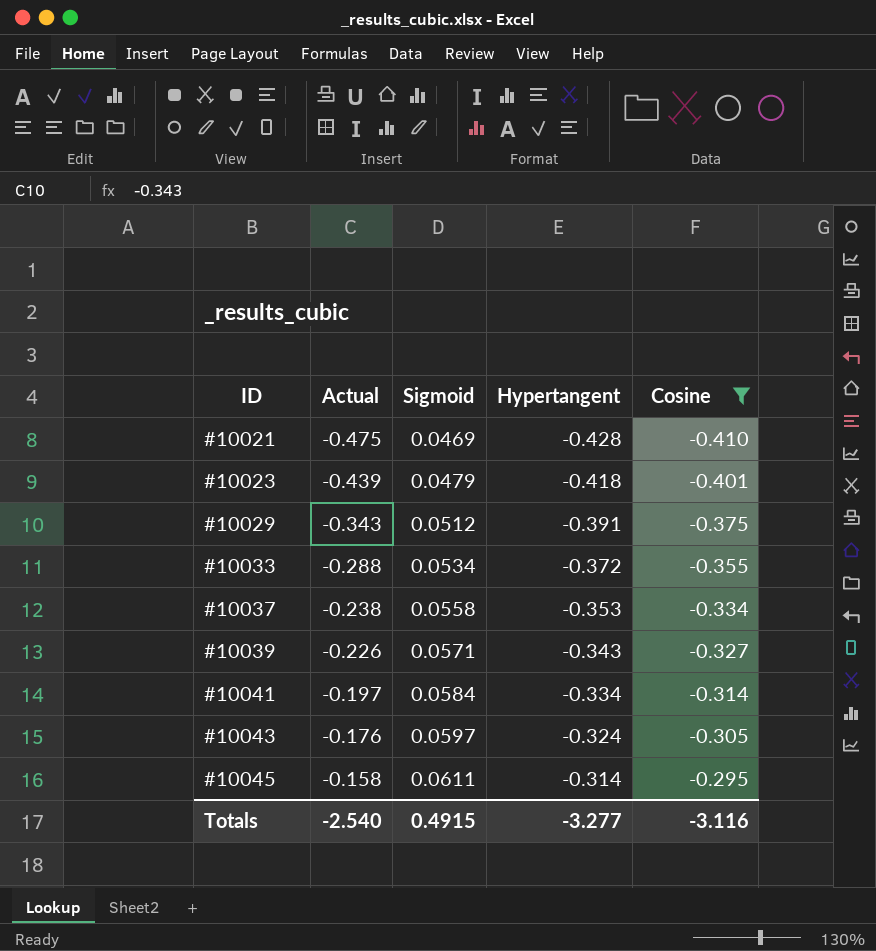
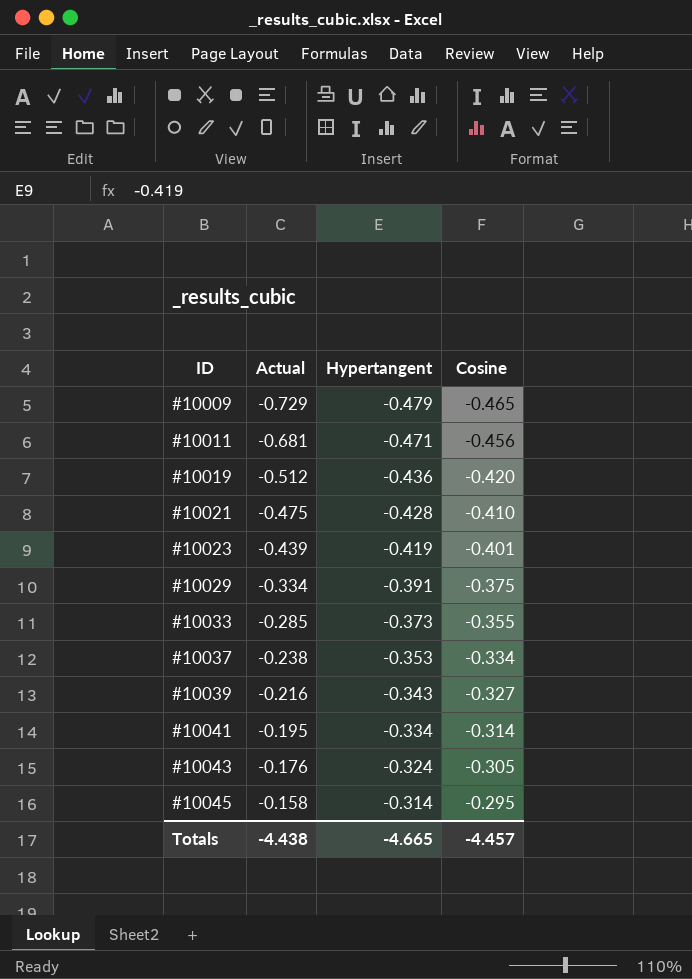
filter: Cosine >= -0.410 -> none
column Sigmoid | position: 3 -> none
#10023 | Hypertangent: -0.418 -> -0.419
#10029 | Actual: -0.343 -> -0.334
#10033 | Actual: -0.288 -> -0.285
#10033 | Hypertangent: -0.372 -> -0.373
#10039 | Actual: -0.226 -> -0.216
#10041 | Actual: -0.197 -> -0.195
Totals | Actual: -2.540 -> -4.438
Totals | Hypertangent: -3.277 -> -4.665
Totals | Cosine: -3.116 -> -4.457

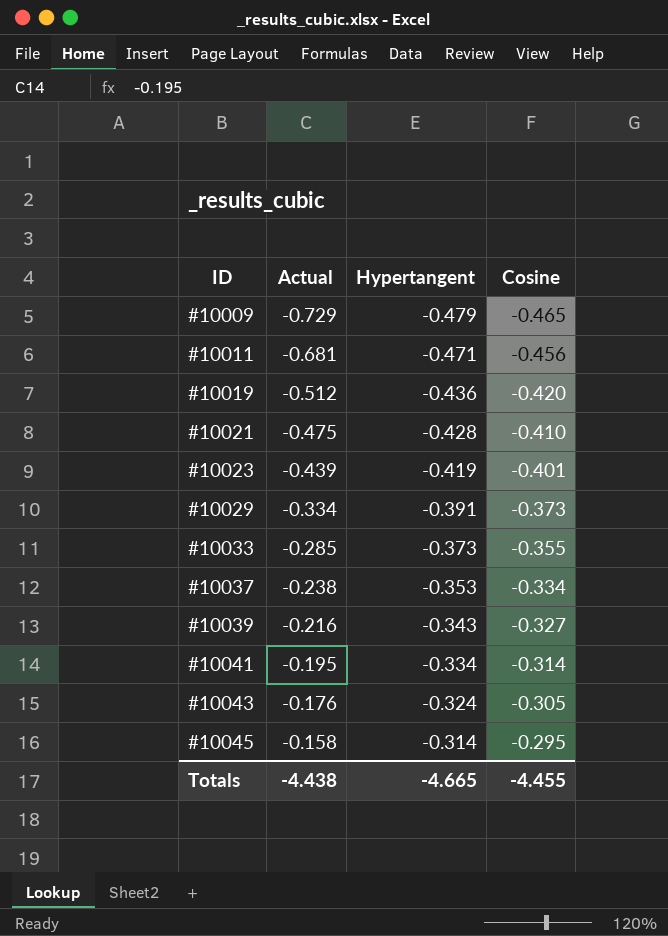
#10029 | Cosine: -0.375 -> -0.373
Totals | Cosine: -4.457 -> -4.455

